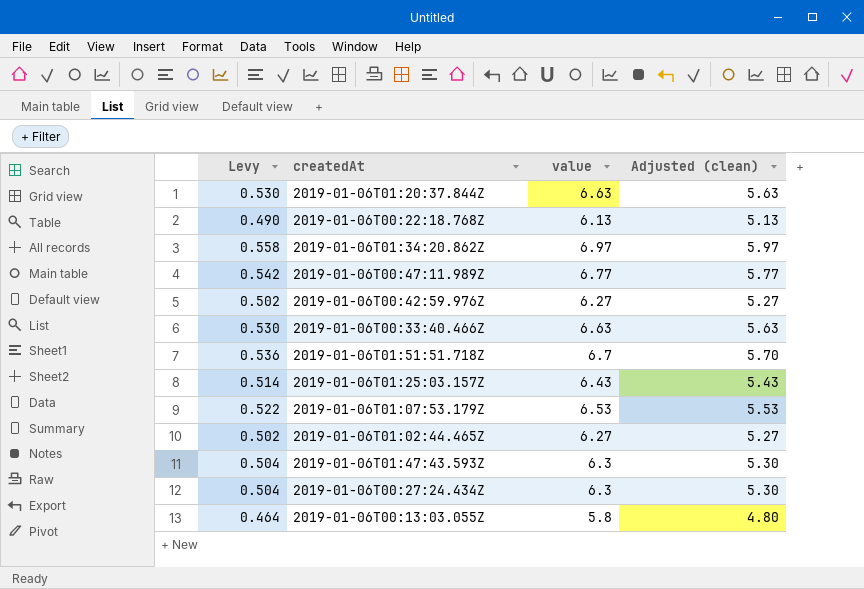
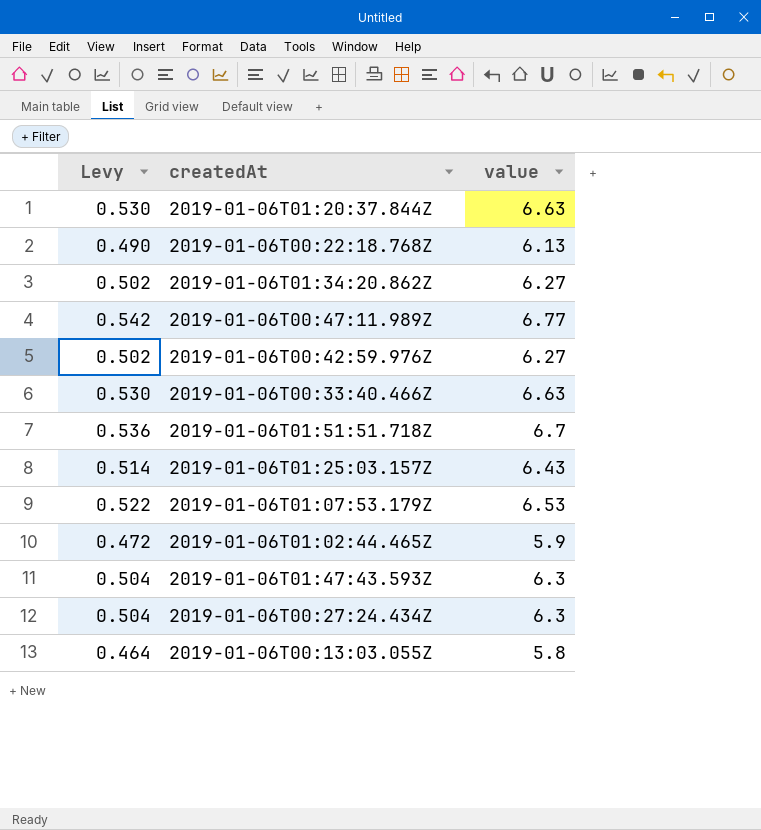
column Adjusted (clean) | formula: [value] - 1 -> none
2019-01-06T01:34:20.862Z | Levy: 0.558 -> 0.502
2019-01-06T01:34:20.862Z | value: 6.97 -> 6.27
2019-01-06T01:02:44.465Z | Levy: 0.502 -> 0.472
2019-01-06T01:02:44.465Z | value: 6.27 -> 5.9

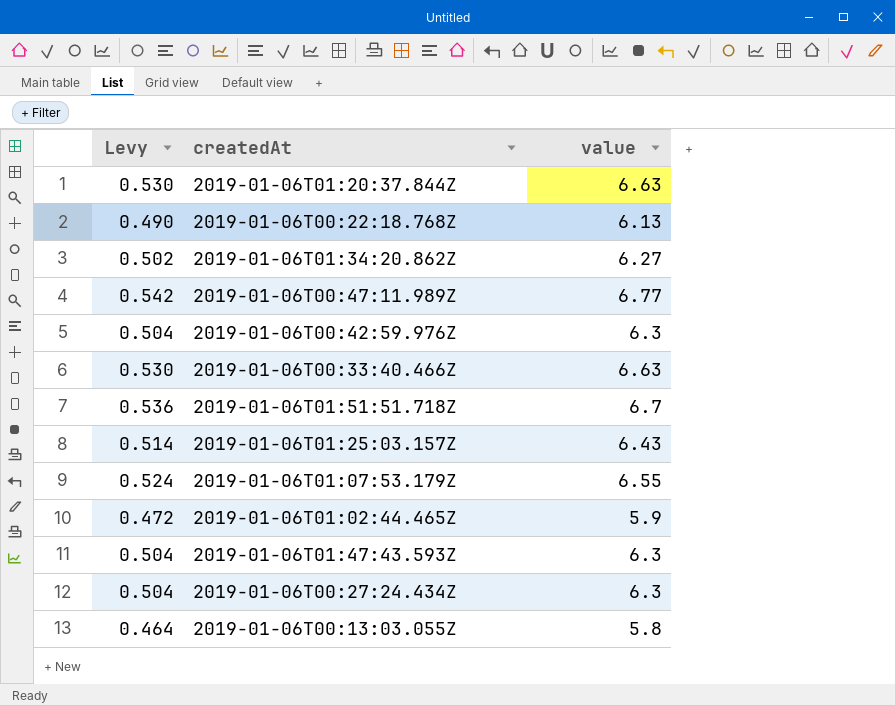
2019-01-06T00:42:59.976Z | Levy: 0.502 -> 0.504
2019-01-06T00:42:59.976Z | value: 6.27 -> 6.3
2019-01-06T01:07:53.179Z | Levy: 0.522 -> 0.524
2019-01-06T01:07:53.179Z | value: 6.53 -> 6.55

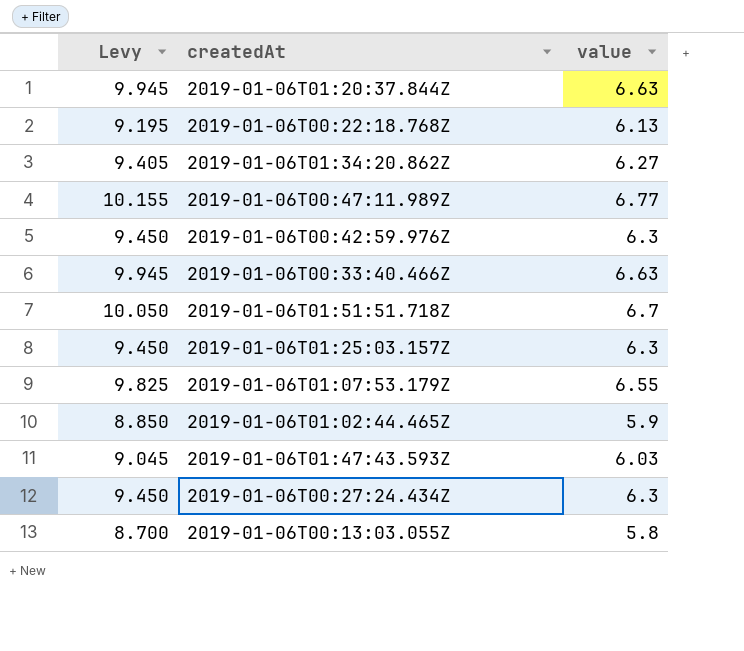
column Levy | formula: [value] * 0.08 -> [value] * 1.5
2019-01-06T01:25:03.157Z | value: 6.43 -> 6.3
2019-01-06T01:47:43.593Z | value: 6.3 -> 6.03

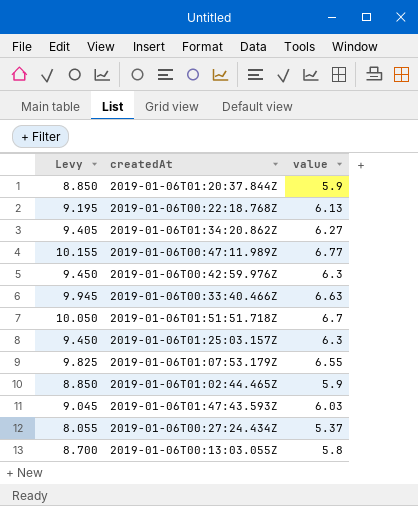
2019-01-06T01:20:37.844Z | Levy: 9.945 -> 8.850
2019-01-06T01:20:37.844Z | value: 6.63 -> 5.9
2019-01-06T00:27:24.434Z | Levy: 9.450 -> 8.055
2019-01-06T00:27:24.434Z | value: 6.3 -> 5.37

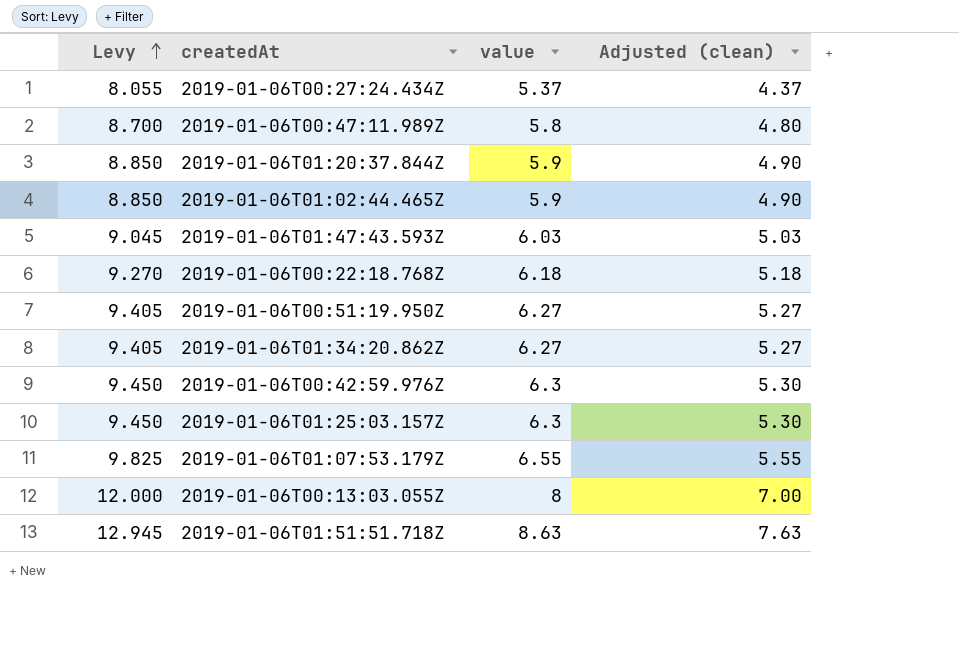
row order: none -> Levy ascending
column Adjusted (clean) | formula: none -> [value] - 1
row 2019-01-06T00:33:40.466Z: 9.945 | 6.63 -> none
2019-01-06T00:47:11.989Z | Levy: 10.155 -> 8.700
2019-01-06T00:47:11.989Z | value: 6.77 -> 5.8
2019-01-06T00:22:18.768Z | Levy: 9.195 -> 9.270
2019-01-06T00:22:18.768Z | value: 6.13 -> 6.18
row 2019-01-06T00:51:19.950Z: none -> 9.405 | 6.27 | 5.27
2019-01-06T00:13:03.055Z | Levy: 8.700 -> 12.000
2019-01-06T00:13:03.055Z | value: 5.8 -> 8
2019-01-06T01:51:51.718Z | Levy: 10.050 -> 12.945
2019-01-06T01:51:51.718Z | value: 6.7 -> 8.63

